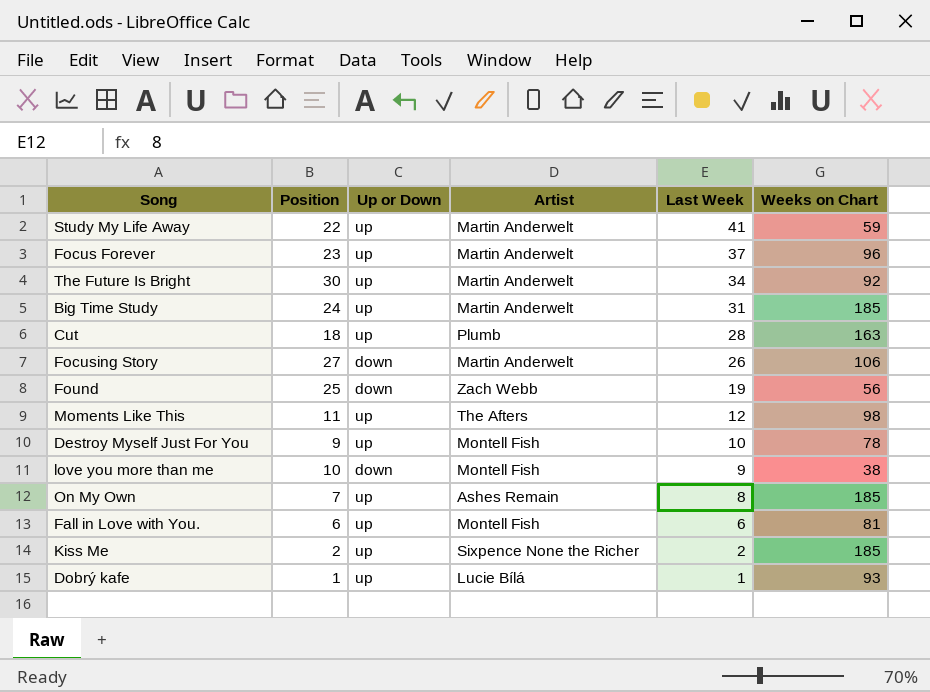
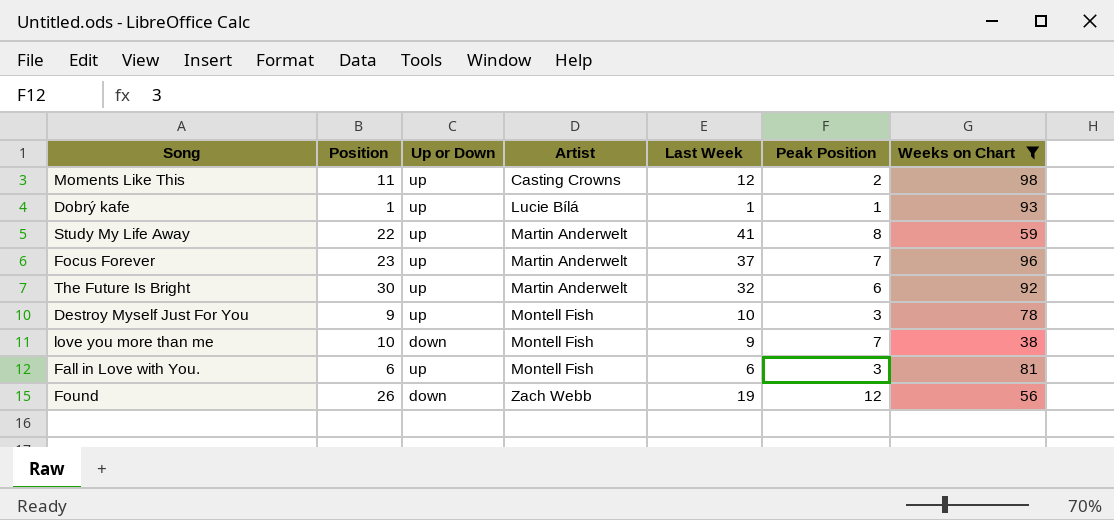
filter: none -> Weeks on Chart <= 98
row order: Last Week descending -> Artist ascending
column Peak Position | position: none -> 6
Moments Like This | Artist: The Afters -> Casting Crowns
The Future Is Bright | Last Week: 34 -> 32
Found | Position: 25 -> 26

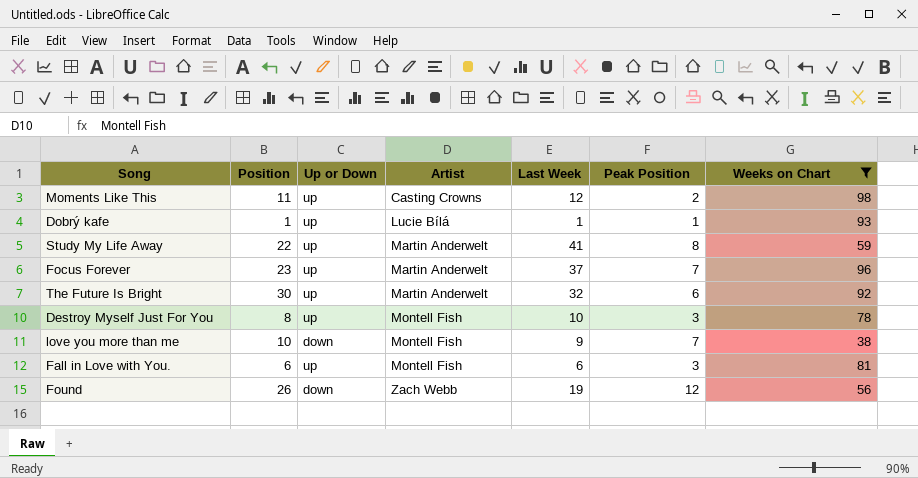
Destroy Myself Just For You | Position: 9 -> 8

